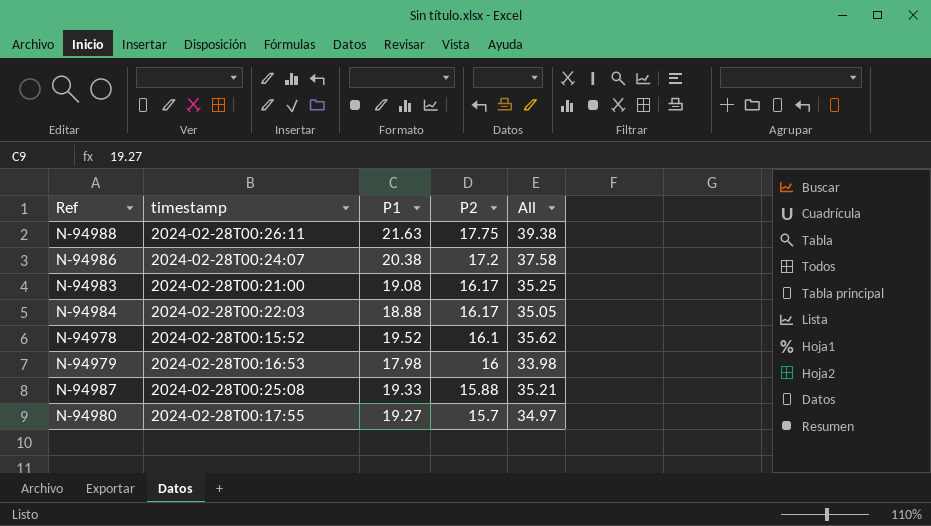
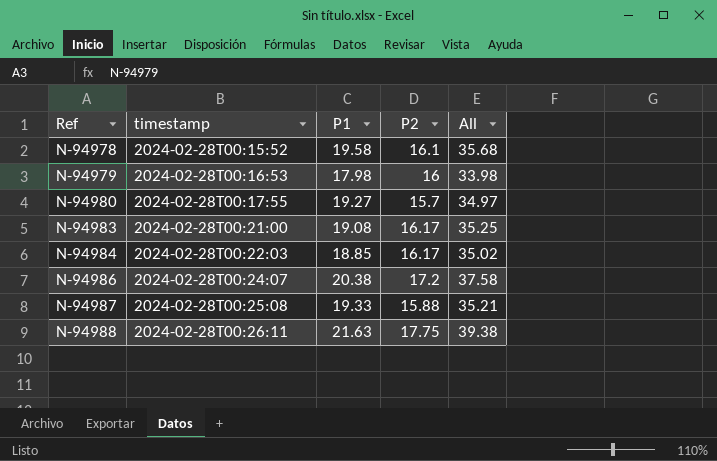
row order: P2 descending -> Ref ascending
N-94978 | P1: 19.52 -> 19.58
N-94978 | All: 35.62 -> 35.68
N-94984 | P1: 18.88 -> 18.85
N-94984 | All: 35.05 -> 35.02

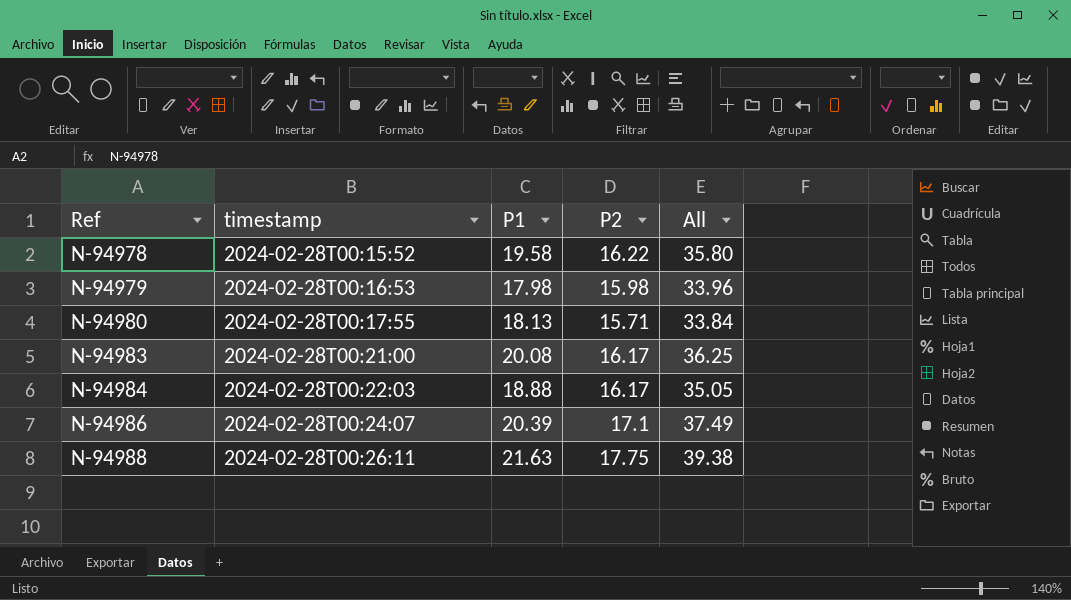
row N-94987: 2024-02-28T00:25:08 | 19.33 | 15.88 | 35.21 -> none
N-94978 | P2: 16.1 -> 16.22
N-94978 | All: 35.68 -> 35.80
N-94979 | P2: 16 -> 15.98
N-94979 | All: 33.98 -> 33.96
N-94980 | P1: 19.27 -> 18.13
N-94980 | P2: 15.7 -> 15.71
N-94980 | All: 34.97 -> 33.84
N-94983 | P1: 19.08 -> 20.08
N-94983 | All: 35.25 -> 36.25
N-94984 | P1: 18.85 -> 18.88
N-94984 | All: 35.02 -> 35.05
N-94986 | P1: 20.38 -> 20.39
N-94986 | P2: 17.2 -> 17.1
N-94986 | All: 37.58 -> 37.49

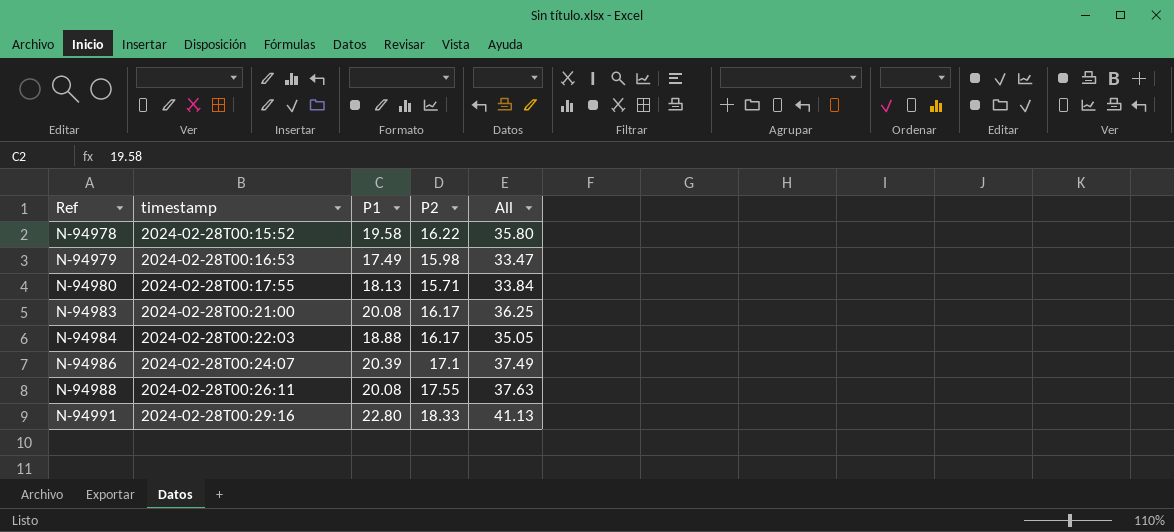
N-94979 | P1: 17.98 -> 17.49
N-94979 | All: 33.96 -> 33.47
N-94988 | P1: 21.63 -> 20.08
N-94988 | P2: 17.75 -> 17.55
N-94988 | All: 39.38 -> 37.63
row N-94991: none -> 2024-02-28T00:29:16 | 22.80 | 18.33 | 41.13

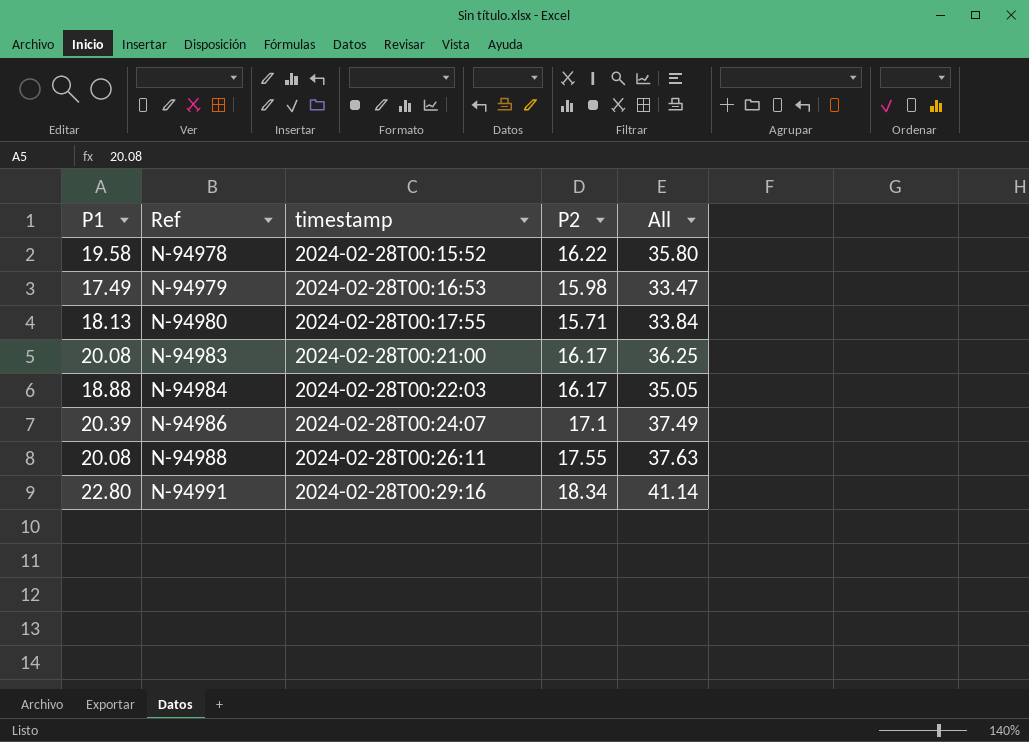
column P1 | position: 3 -> 1
N-94991 | P2: 18.33 -> 18.34
N-94991 | All: 41.13 -> 41.14

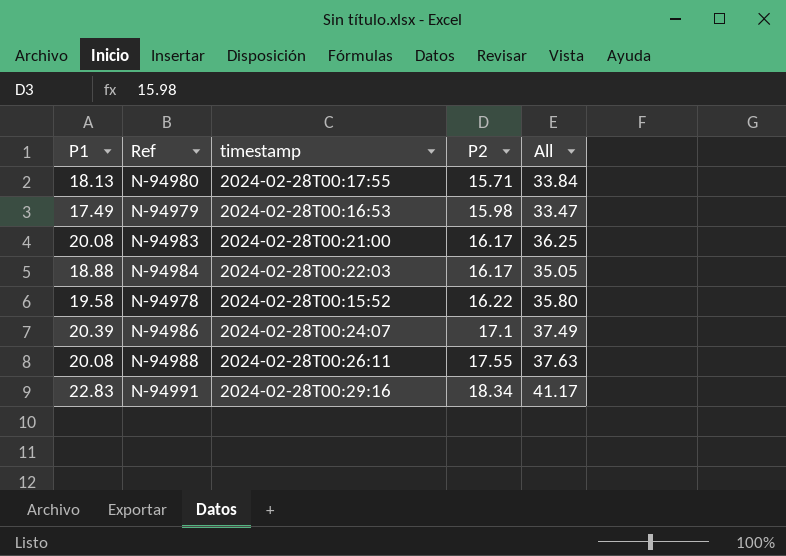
row order: Ref ascending -> P2 ascending
N-94991 | P1: 22.80 -> 22.83
N-94991 | All: 41.14 -> 41.17

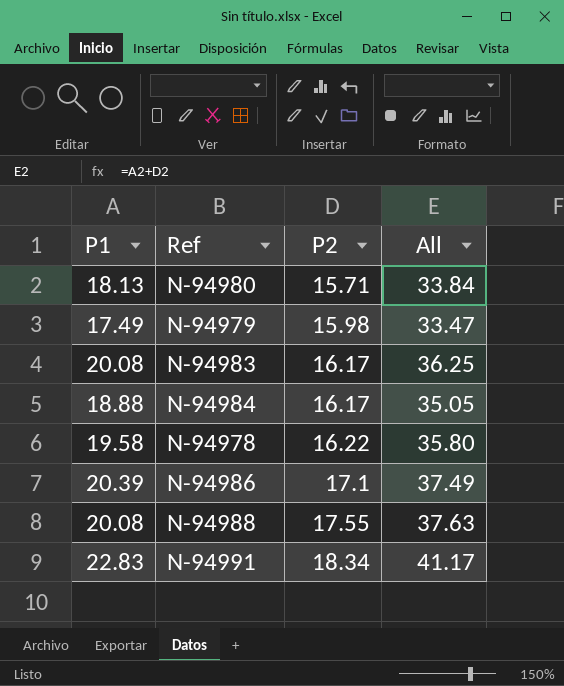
column timestamp | position: 3 -> none

